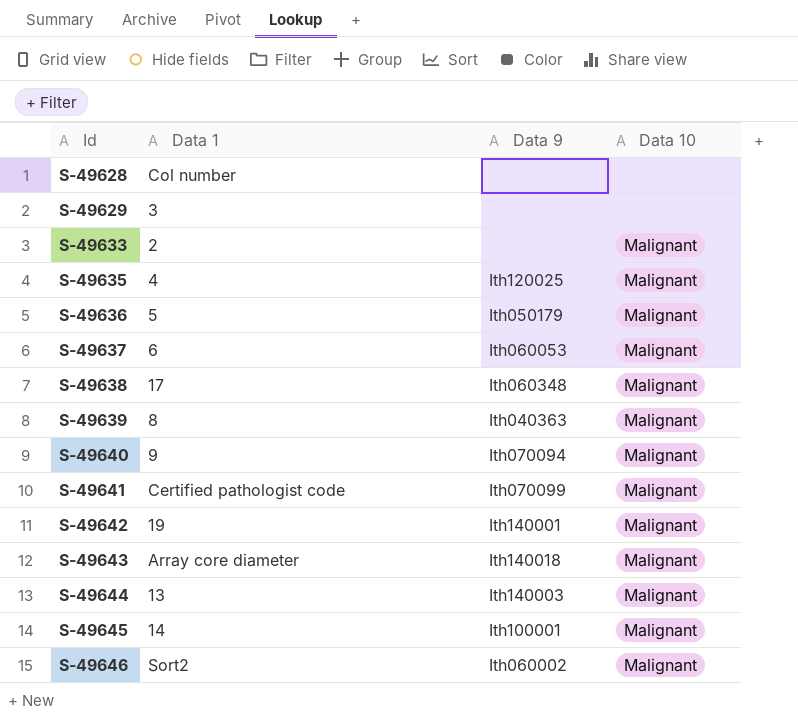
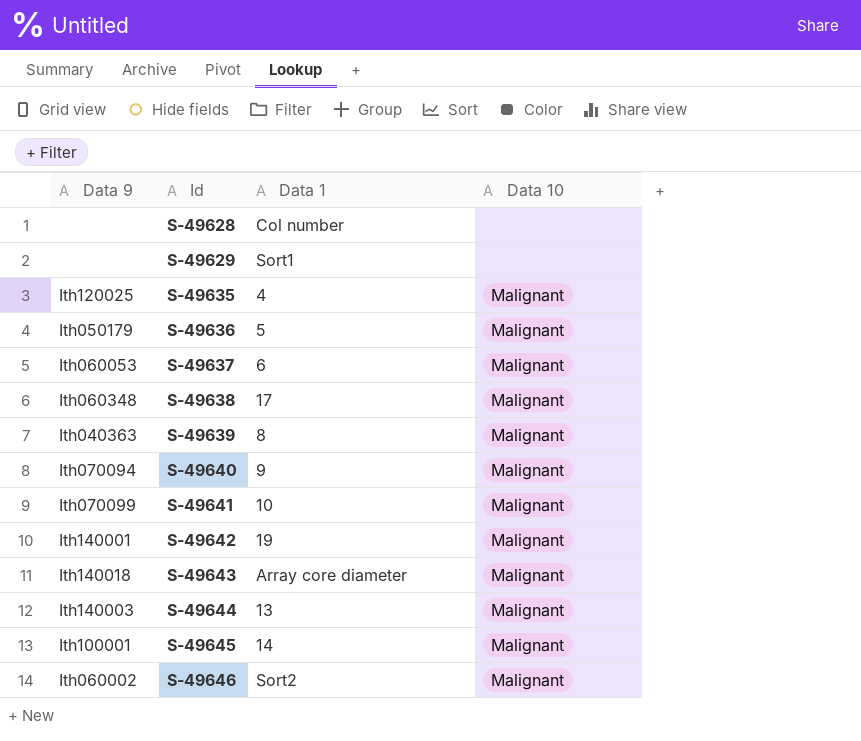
column Data 9 | position: 3 -> 1
row S-49633: 2 | none | Malignant -> none
S-49629 | Data 1: 3 -> Sort1
S-49641 | Data 1: Certified pathologist code -> 10

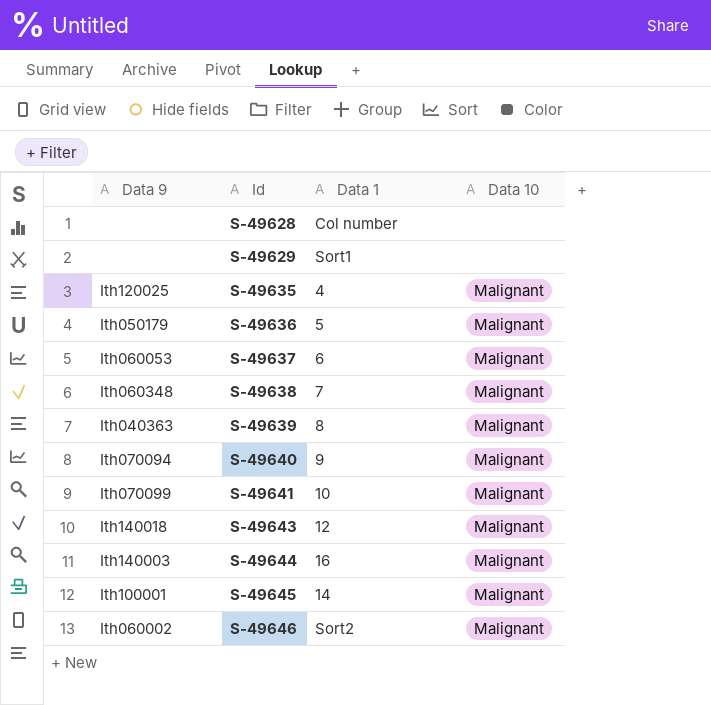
row S-49642: Ith140001 | 19 | Malignant -> none
S-49638 | Data 1: 17 -> 7
S-49643 | Data 1: Array core diameter -> 12
S-49644 | Data 1: 13 -> 16

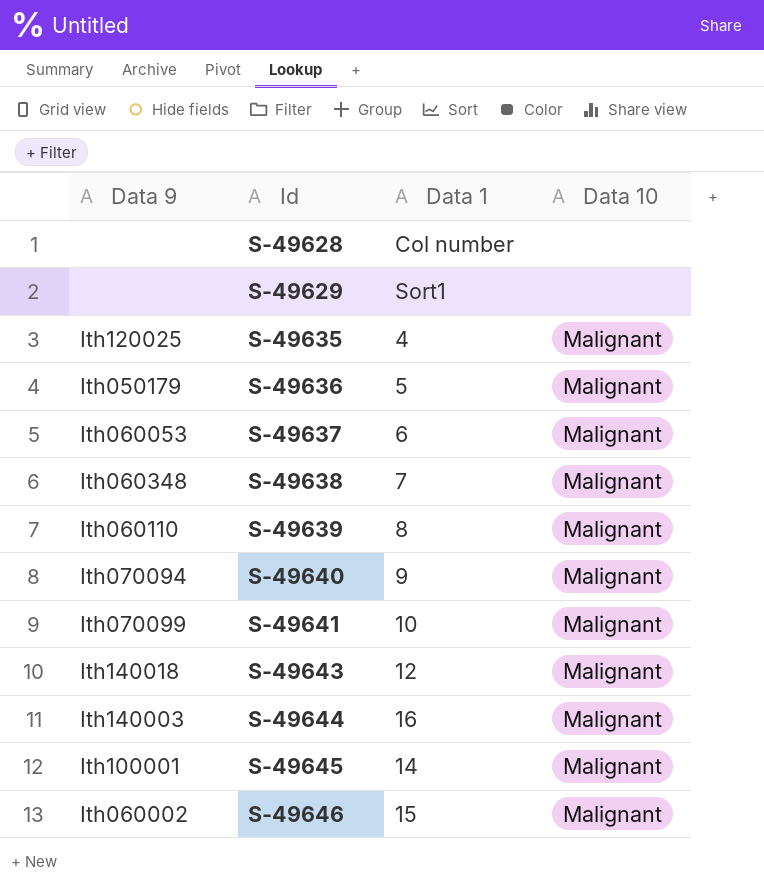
S-49639 | Data 9: Ith040363 -> Ith060110
S-49646 | Data 1: Sort2 -> 15

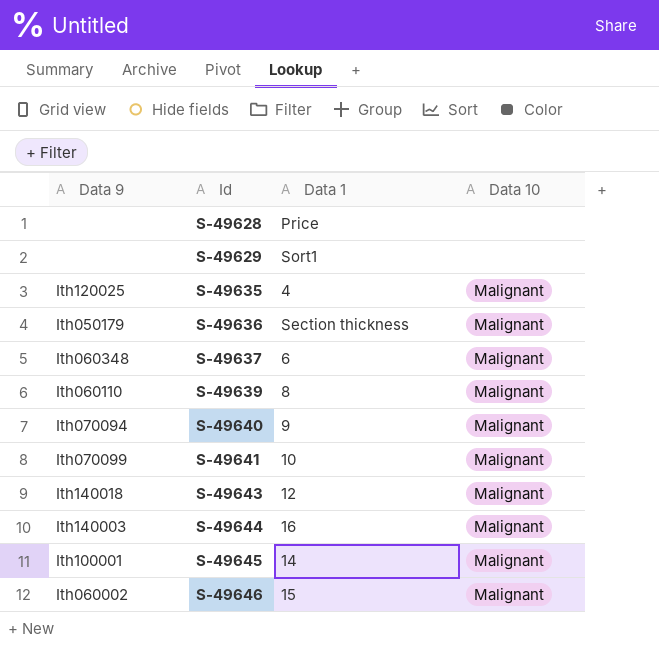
row S-49638: Ith060348 | 7 | Malignant -> none
S-49628 | Data 1: Col number -> Price
S-49636 | Data 1: 5 -> Section thickness
S-49637 | Data 9: Ith060053 -> Ith060348

